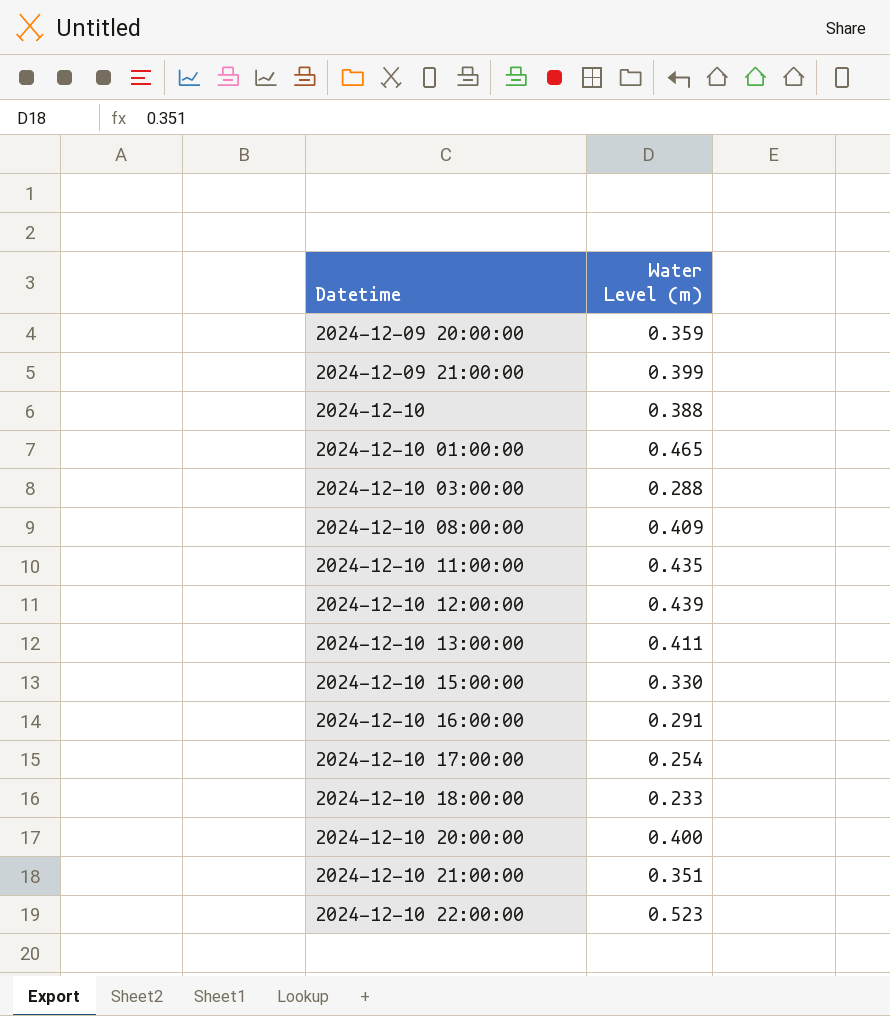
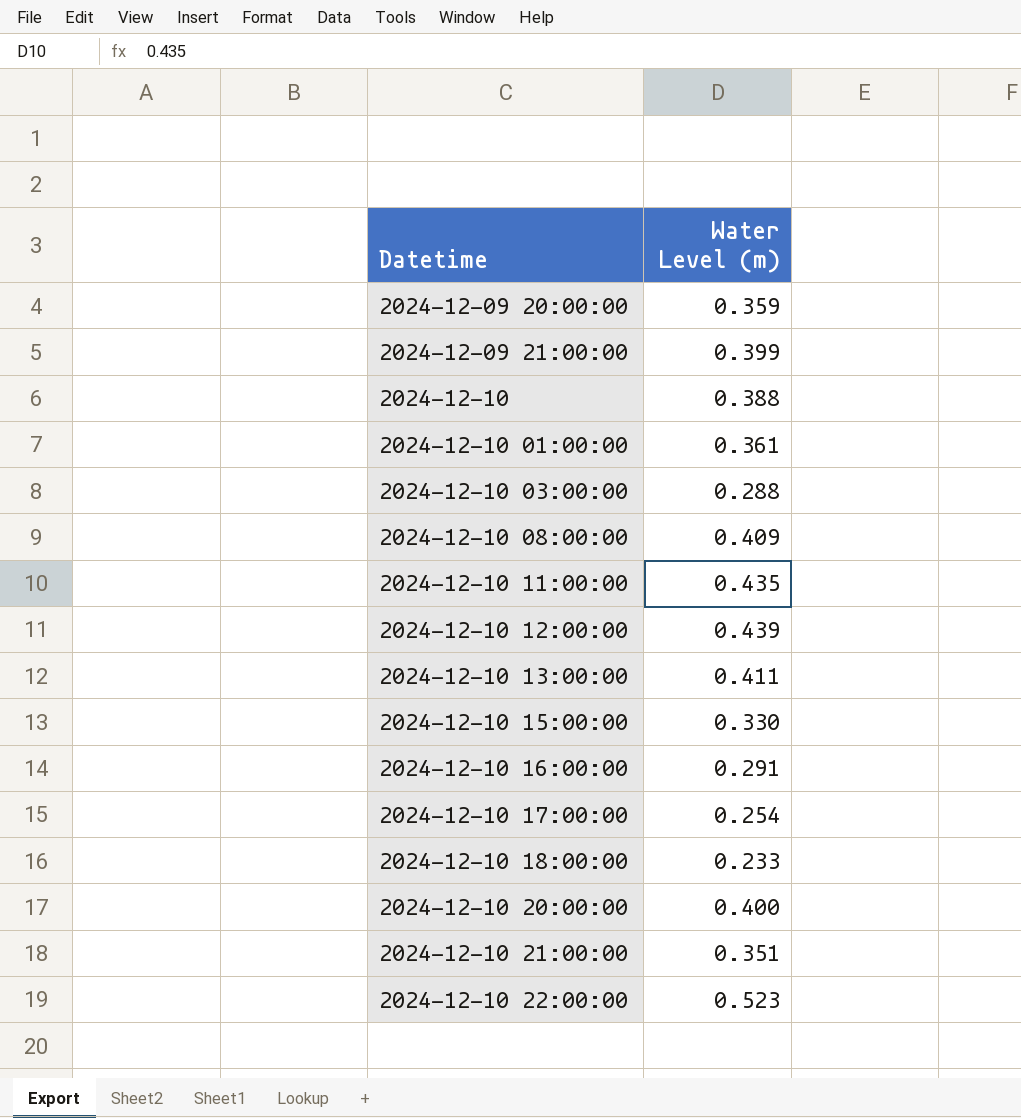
2024-12-10 01:00:00 | Water Level (m): 0.465 -> 0.361

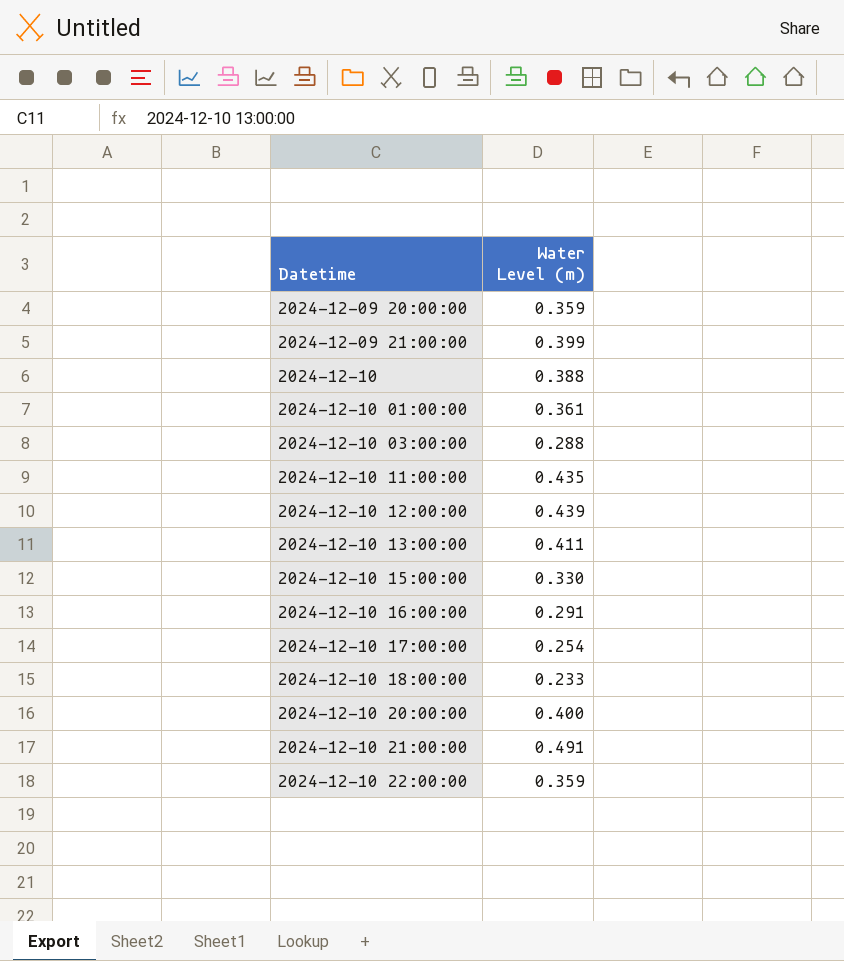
row 2024-12-10 08:00:00: 0.409 -> none
2024-12-10 21:00:00 | Water Level (m): 0.351 -> 0.491
2024-12-10 22:00:00 | Water Level (m): 0.523 -> 0.359

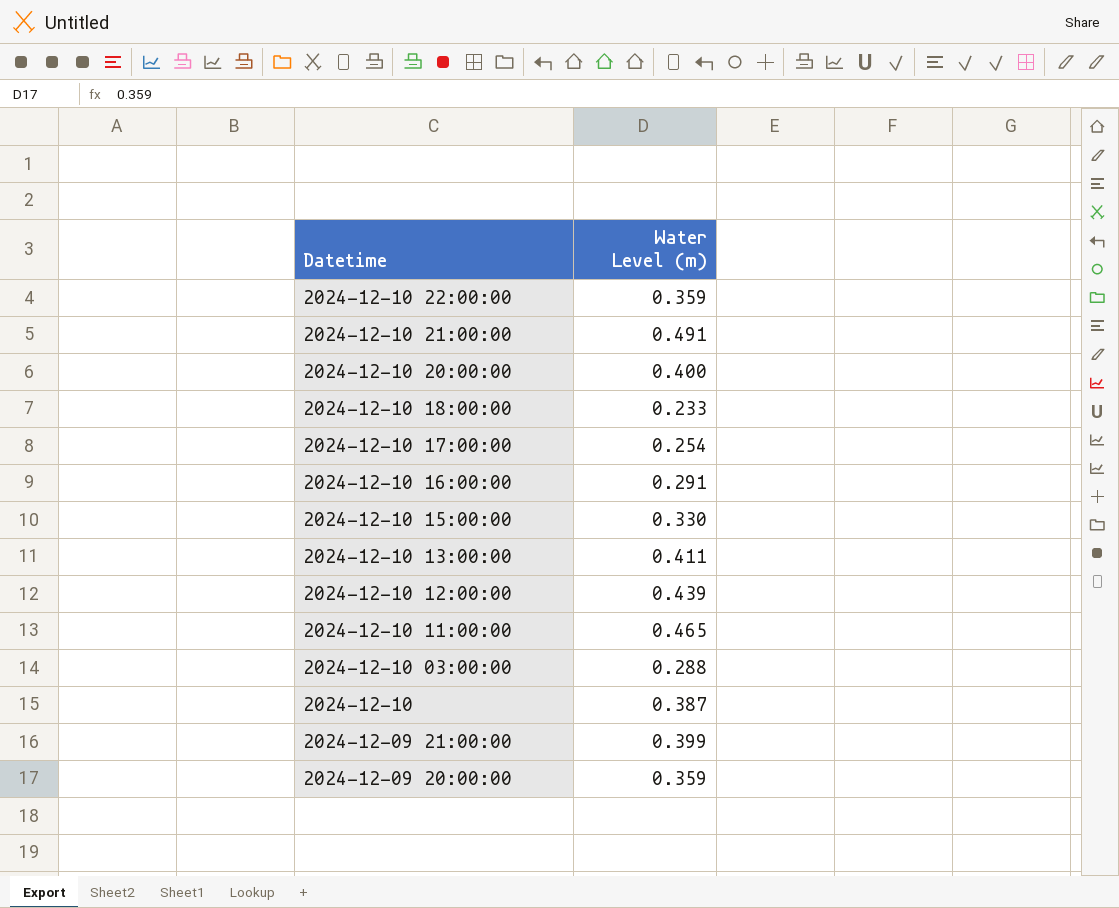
row order: Datetime ascending -> Datetime descending
row 2024-12-10 01:00:00: 0.361 -> none
2024-12-10 11:00:00 | Water Level (m): 0.435 -> 0.465
2024-12-10 | Water Level (m): 0.388 -> 0.387

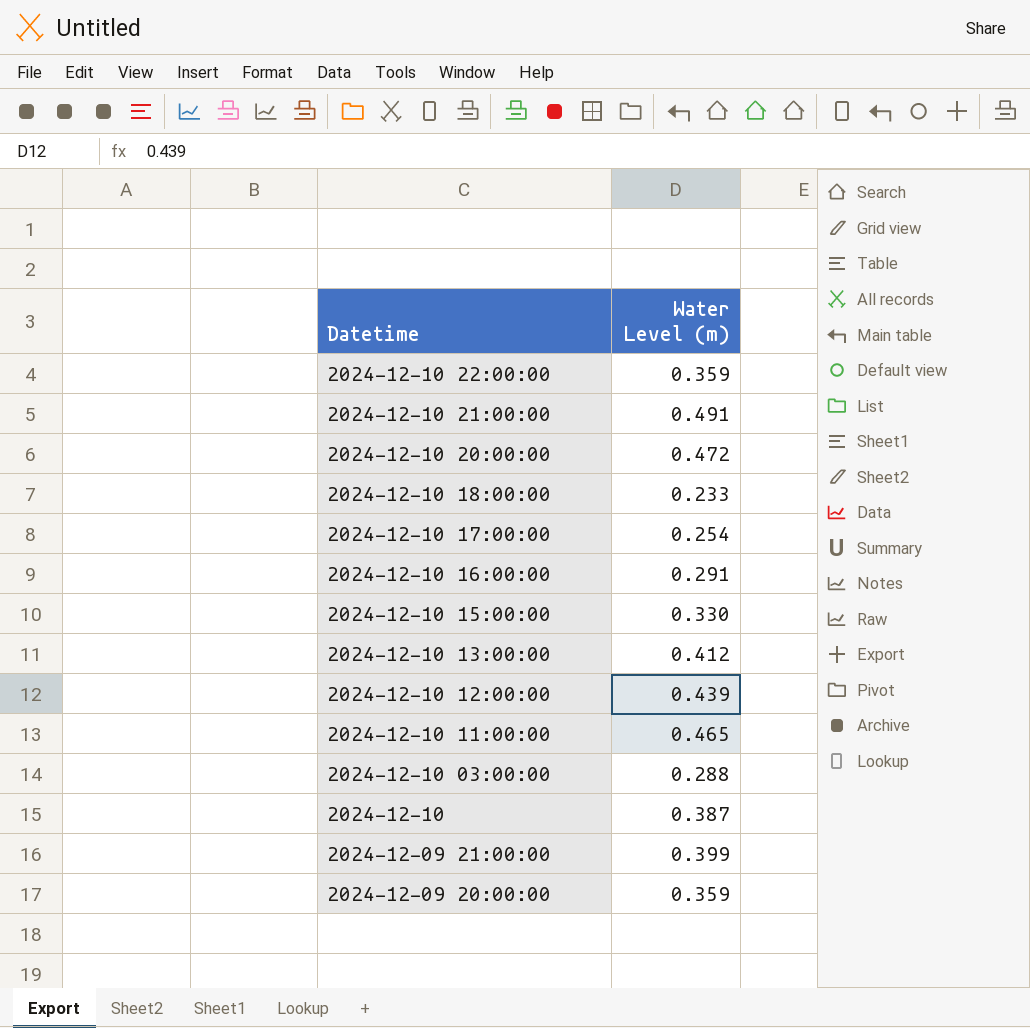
2024-12-10 20:00:00 | Water Level (m): 0.400 -> 0.472
2024-12-10 13:00:00 | Water Level (m): 0.411 -> 0.412

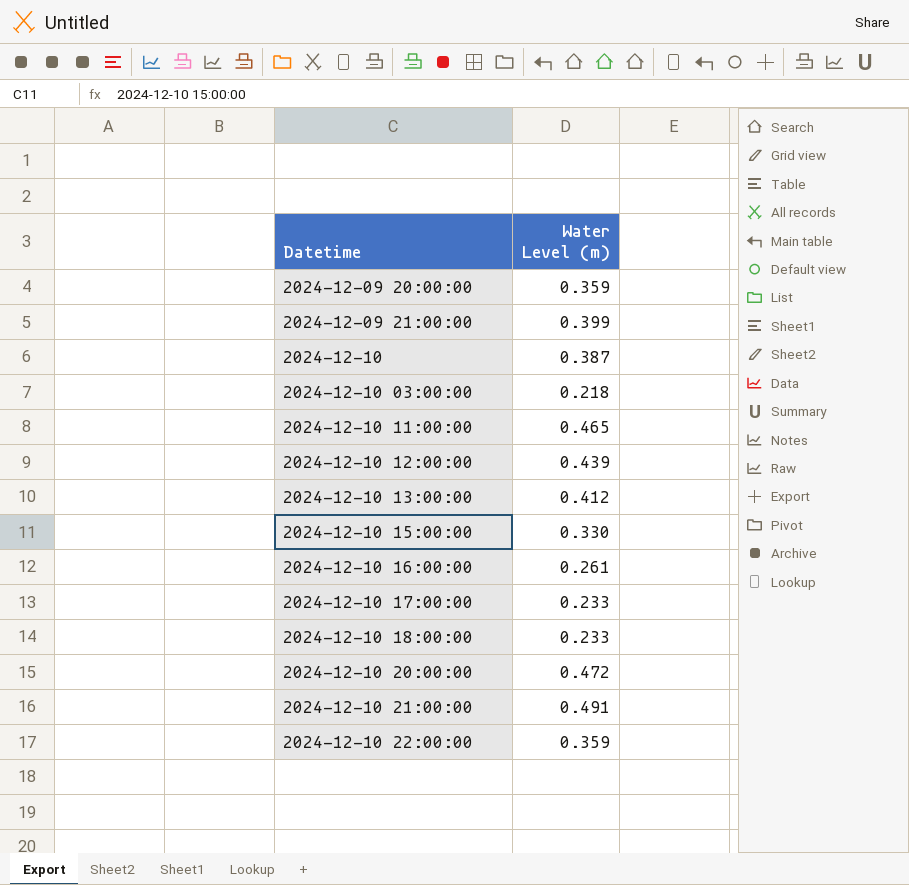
row order: Datetime descending -> Datetime ascending
2024-12-10 03:00:00 | Water Level (m): 0.288 -> 0.218
2024-12-10 16:00:00 | Water Level (m): 0.291 -> 0.261
2024-12-10 17:00:00 | Water Level (m): 0.254 -> 0.233

